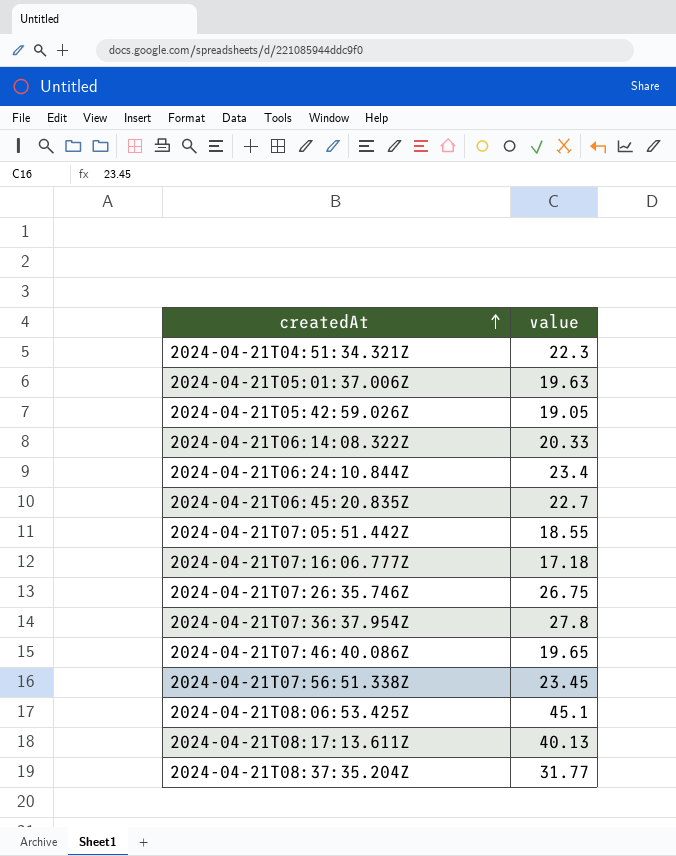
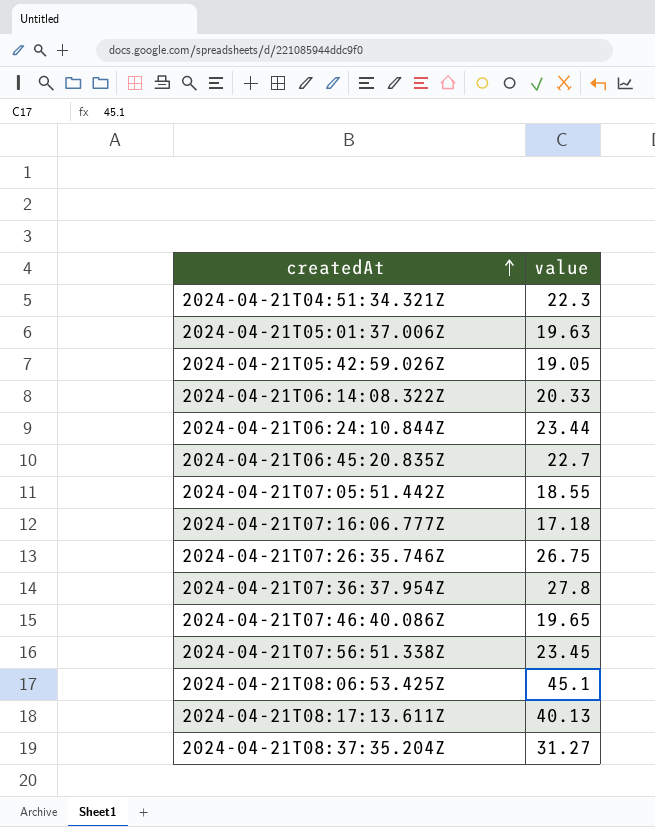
2024-04-21T06:24:10.844Z | value: 23.4 -> 23.44
2024-04-21T08:37:35.204Z | value: 31.77 -> 31.27

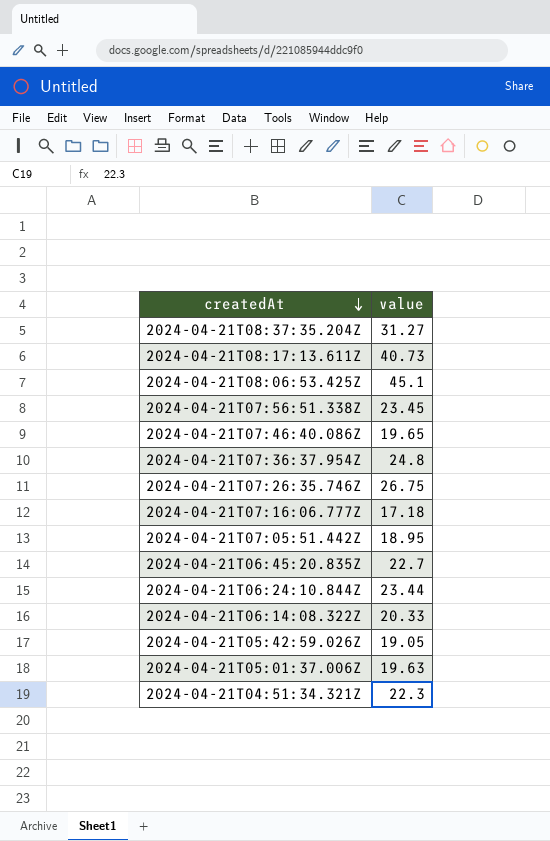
row order: createdAt ascending -> createdAt descending
2024-04-21T08:17:13.611Z | value: 40.13 -> 40.73
2024-04-21T07:36:37.954Z | value: 27.8 -> 24.8
2024-04-21T07:05:51.442Z | value: 18.55 -> 18.95

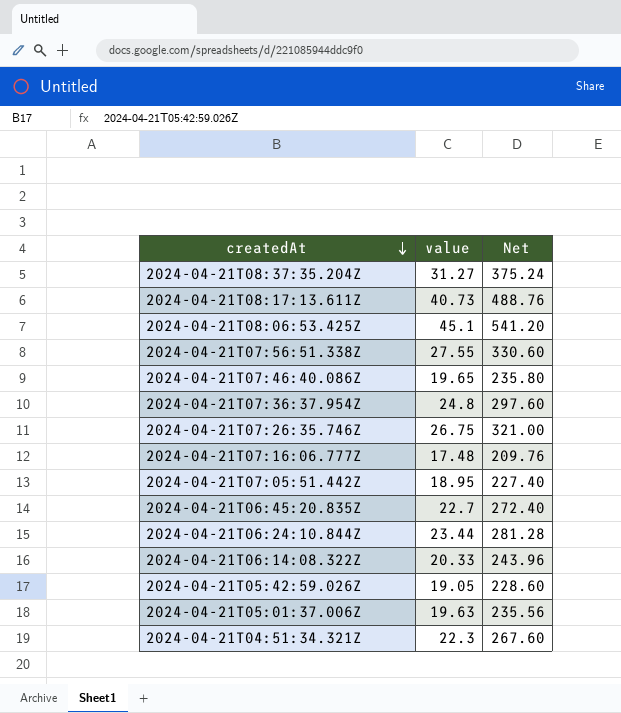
column Net | formula: none -> [value] * 12
2024-04-21T07:56:51.338Z | value: 23.45 -> 27.55
2024-04-21T07:16:06.777Z | value: 17.18 -> 17.48

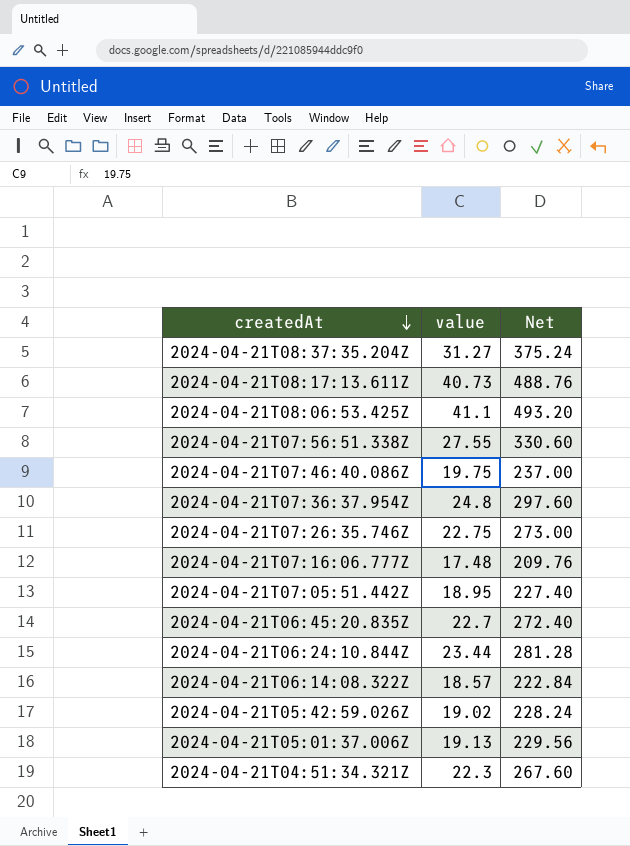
2024-04-21T08:06:53.425Z | value: 45.1 -> 41.1
2024-04-21T08:06:53.425Z | Net: 541.20 -> 493.20
2024-04-21T07:46:40.086Z | value: 19.65 -> 19.75
2024-04-21T07:46:40.086Z | Net: 235.80 -> 237.00
2024-04-21T07:26:35.746Z | value: 26.75 -> 22.75
2024-04-21T07:26:35.746Z | Net: 321.00 -> 273.00
2024-04-21T06:14:08.322Z | value: 20.33 -> 18.57
2024-04-21T06:14:08.322Z | Net: 243.96 -> 222.84
2024-04-21T05:42:59.026Z | value: 19.05 -> 19.02
2024-04-21T05:42:59.026Z | Net: 228.60 -> 228.24
2024-04-21T05:01:37.006Z | value: 19.63 -> 19.13
2024-04-21T05:01:37.006Z | Net: 235.56 -> 229.56

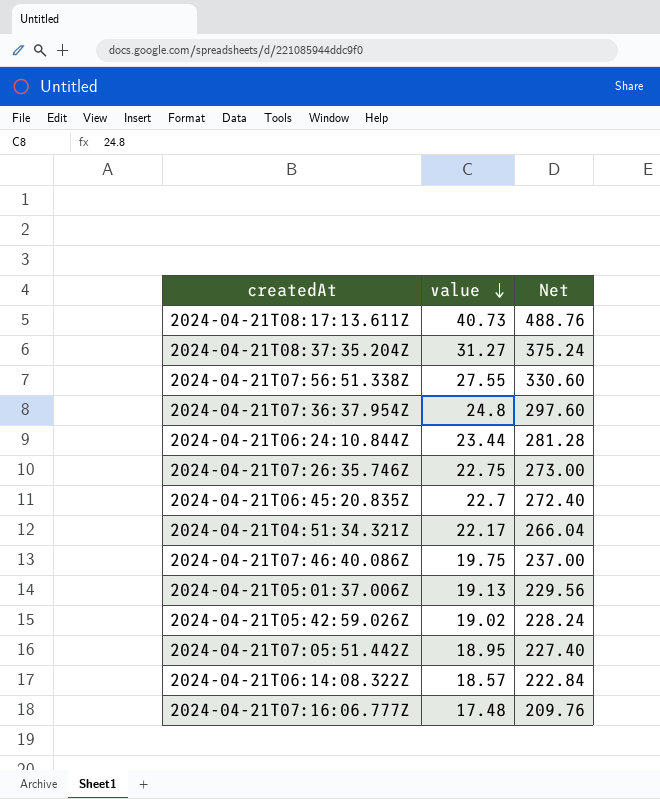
row order: createdAt descending -> value descending
row 2024-04-21T08:06:53.425Z: 41.1 | 493.20 -> none
2024-04-21T04:51:34.321Z | value: 22.3 -> 22.17
2024-04-21T04:51:34.321Z | Net: 267.60 -> 266.04

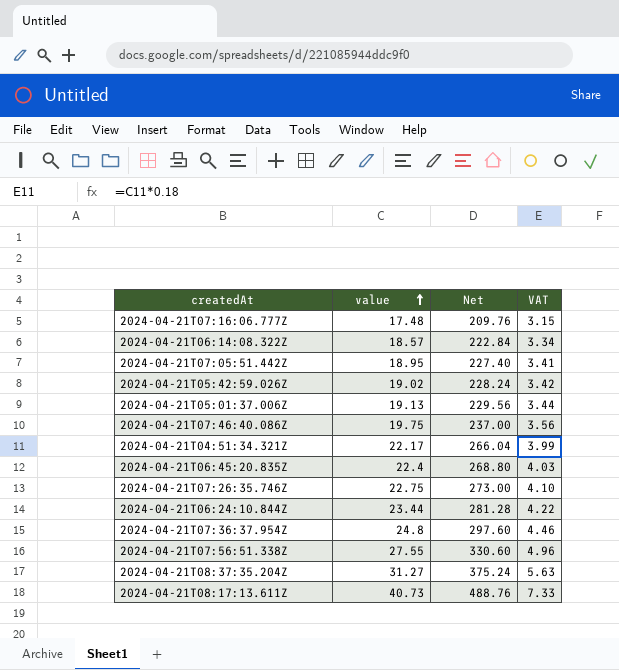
row order: value descending -> value ascending
column VAT | formula: none -> [value] * 0.18
2024-04-21T06:45:20.835Z | value: 22.7 -> 22.4
2024-04-21T06:45:20.835Z | Net: 272.40 -> 268.80

